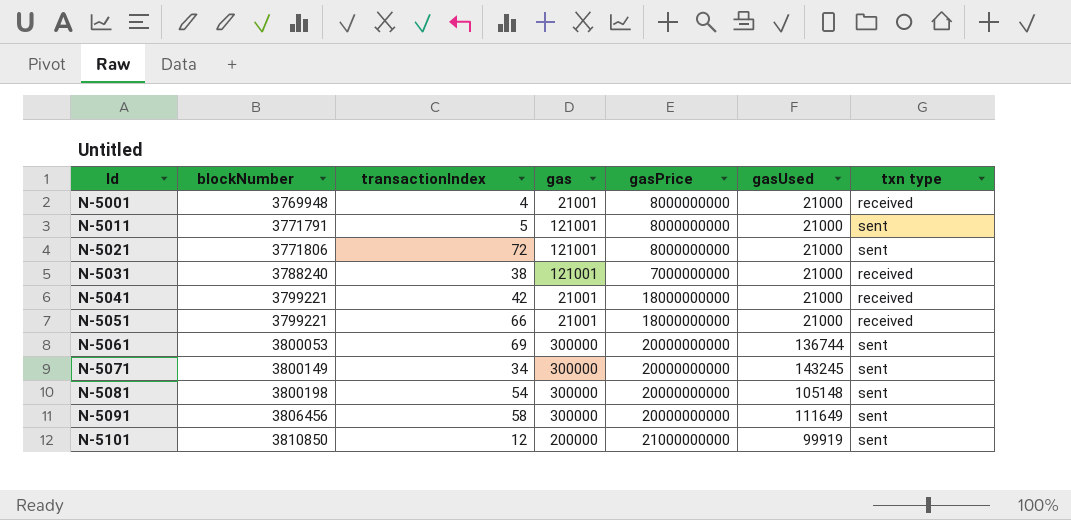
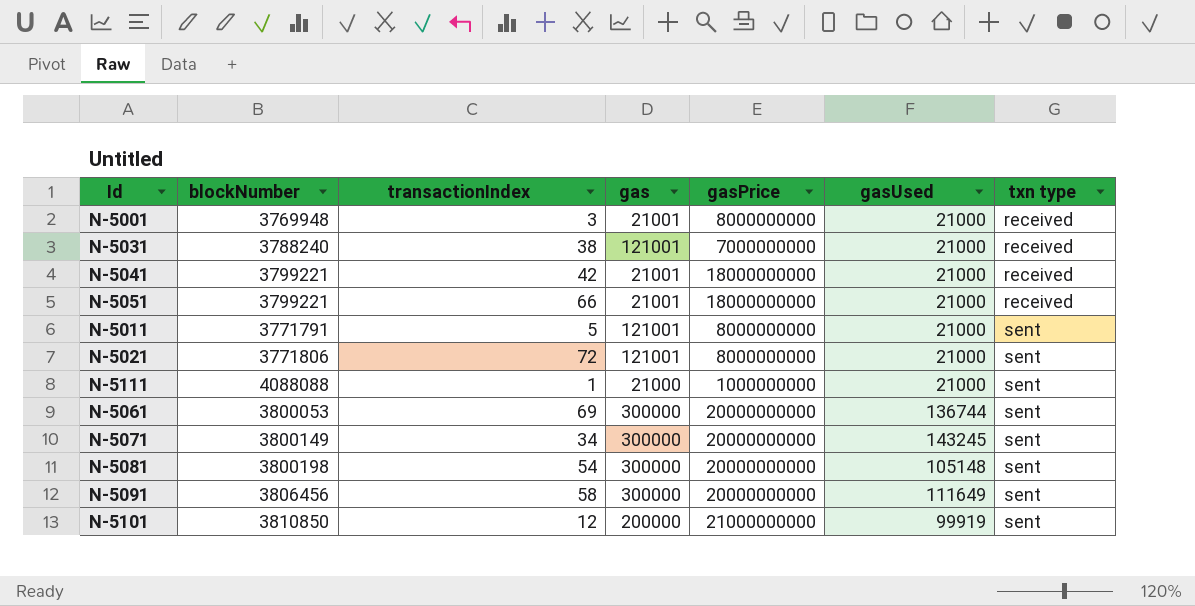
row order: Id ascending -> txn type ascending
N-5001 | transactionIndex: 4 -> 3
row N-5111: none -> 4088088 | 1 | 21000 | 1000000000 | 21000 | sent

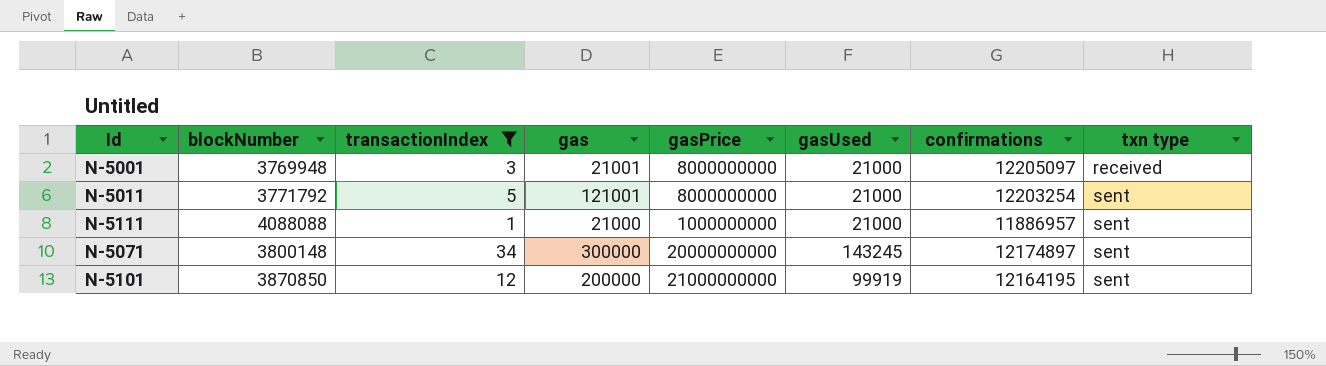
filter: none -> transactionIndex <= 34
column confirmations | position: none -> 7
N-5011 | blockNumber: 3771791 -> 3771792
N-5071 | blockNumber: 3800149 -> 3800148
N-5101 | blockNumber: 3810850 -> 3870850

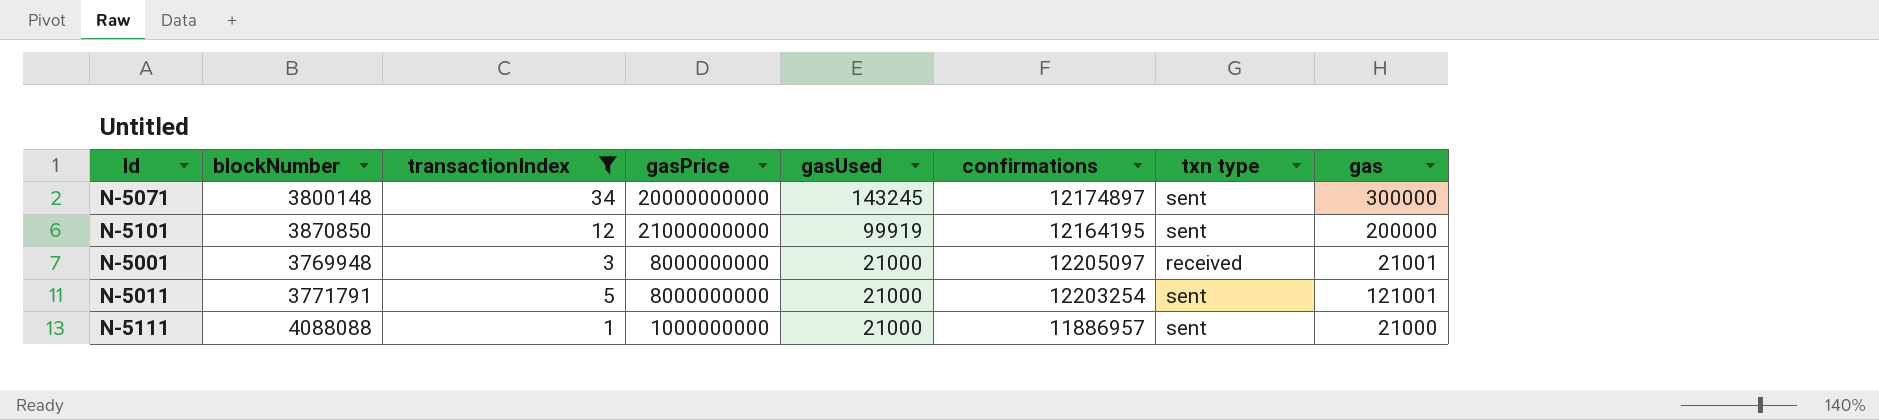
row order: txn type ascending -> gasUsed descending
column gas | position: 4 -> 8
N-5011 | blockNumber: 3771792 -> 3771791

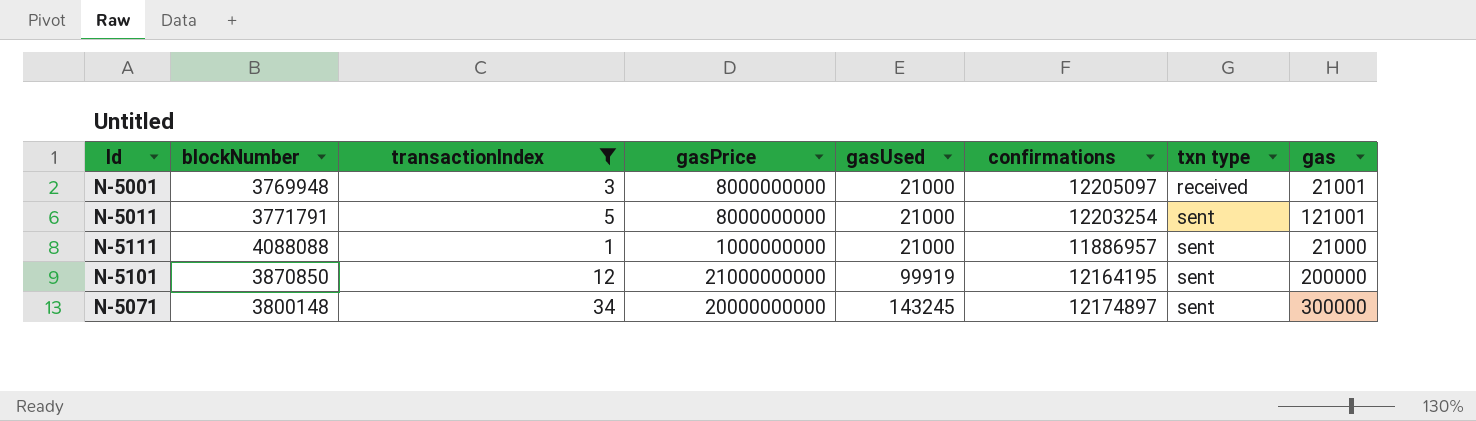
row order: gasUsed descending -> gasUsed ascending

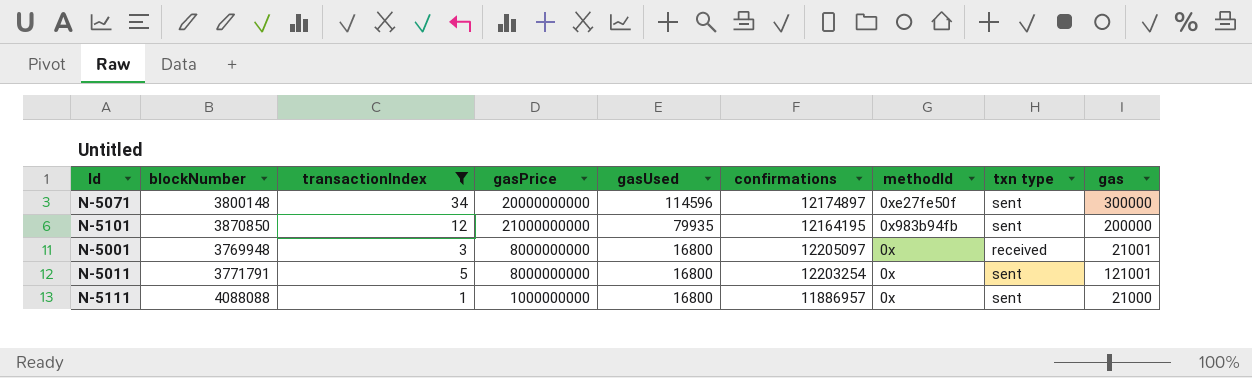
row order: gasUsed ascending -> gasUsed descending
column methodId | position: none -> 7
N-5071 | gasUsed: 143245 -> 114596
N-5101 | gasUsed: 99919 -> 79935
N-5001 | gasUsed: 21000 -> 16800
N-5011 | gasUsed: 21000 -> 16800
N-5111 | gasUsed: 21000 -> 16800

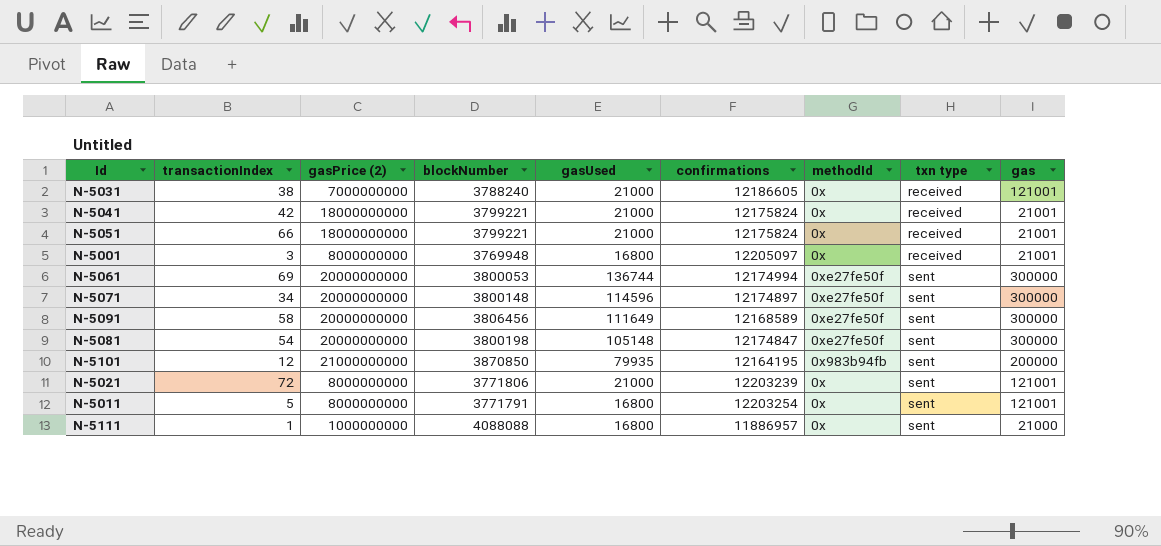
filter: transactionIndex <= 34 -> none
row order: gasUsed descending -> txn type ascending
column name: gasPrice -> gasPrice (2)
column blockNumber | position: 2 -> 4

